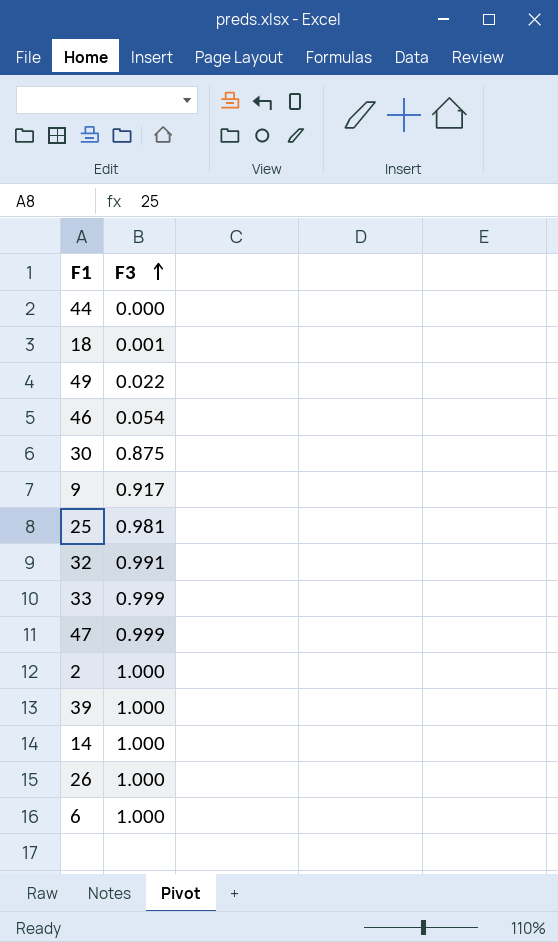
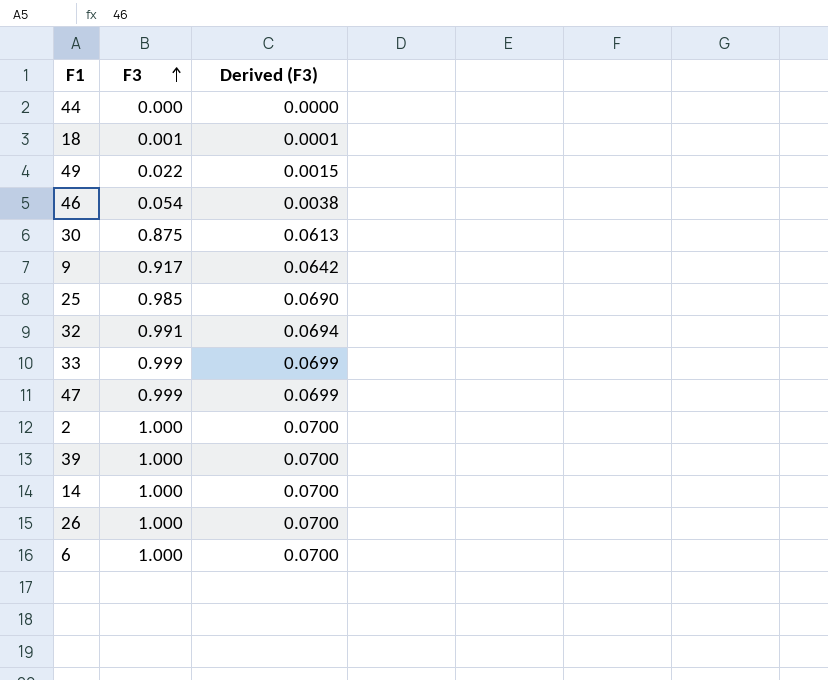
column Derived (F3) | formula: none -> [F3] * 0.07
25 | F3: 0.981 -> 0.985

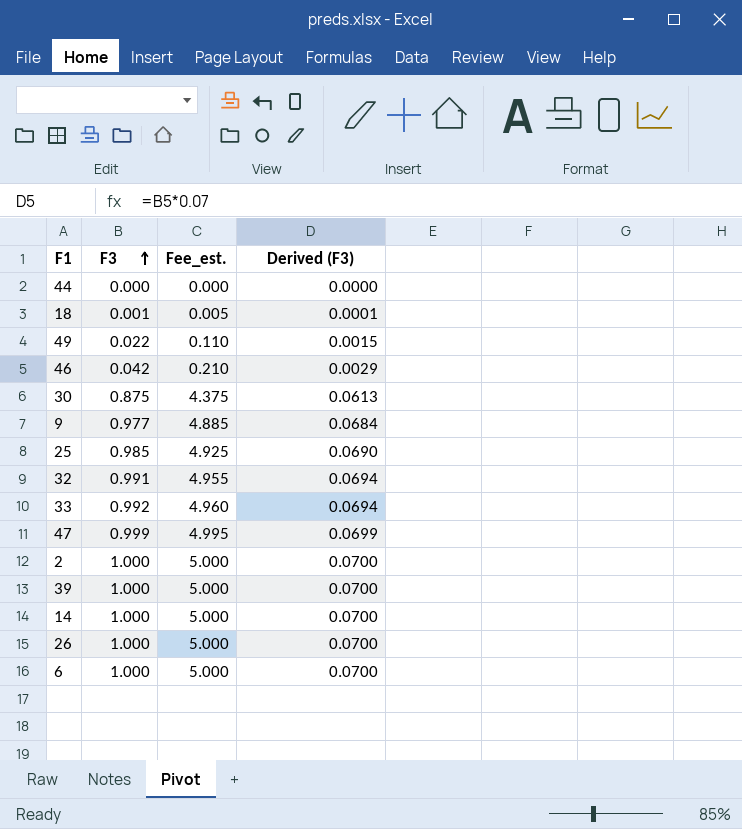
column Fee_est. | formula: none -> [F3] * 5
46 | F3: 0.054 -> 0.042
46 | Derived (F3): 0.0038 -> 0.0029
9 | F3: 0.917 -> 0.977
9 | Derived (F3): 0.0642 -> 0.0684
33 | F3: 0.999 -> 0.992
33 | Derived (F3): 0.0699 -> 0.0694

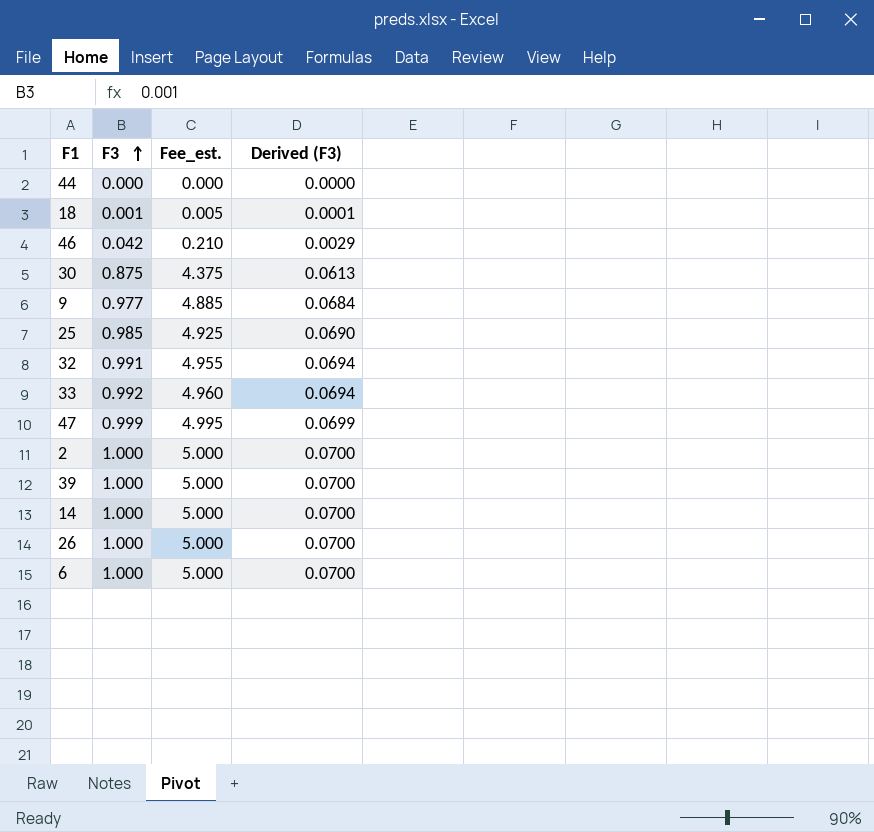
row 49: 0.022 | 0.110 | 0.0015 -> none

